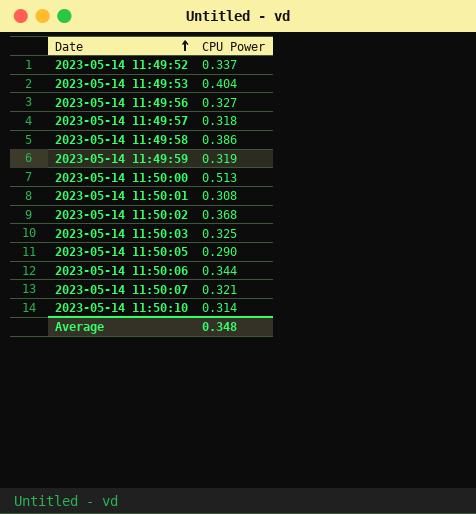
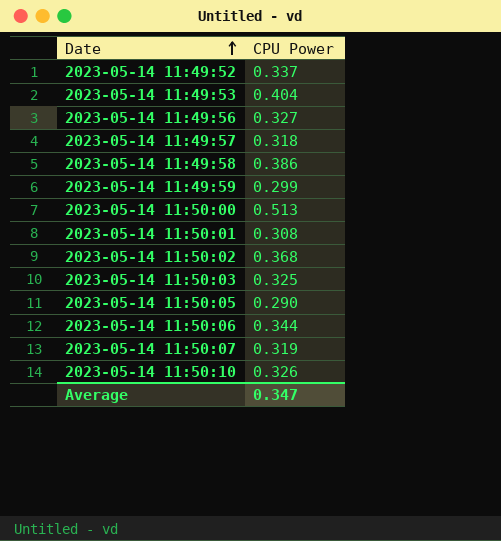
2023-05-14 11:49:59 | CPU Power: 0.319 -> 0.299
2023-05-14 11:50:07 | CPU Power: 0.321 -> 0.319
2023-05-14 11:50:10 | CPU Power: 0.314 -> 0.326
Average | CPU Power: 0.348 -> 0.347

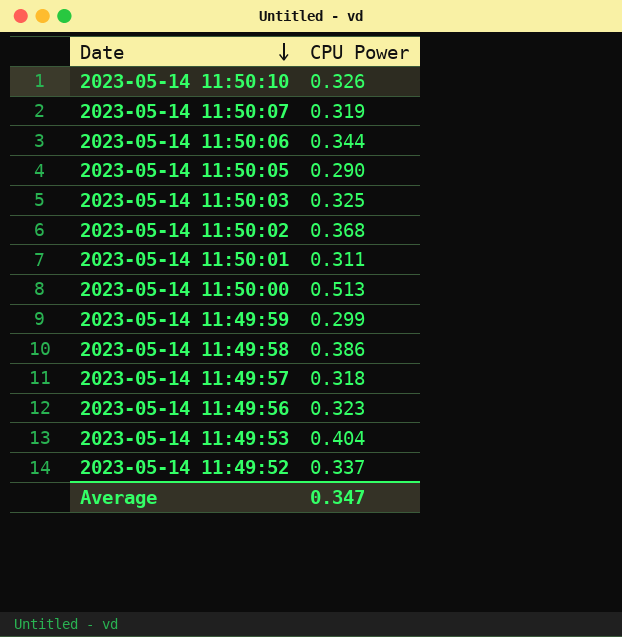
row order: Date ascending -> Date descending
2023-05-14 11:50:01 | CPU Power: 0.308 -> 0.311
2023-05-14 11:49:56 | CPU Power: 0.327 -> 0.323

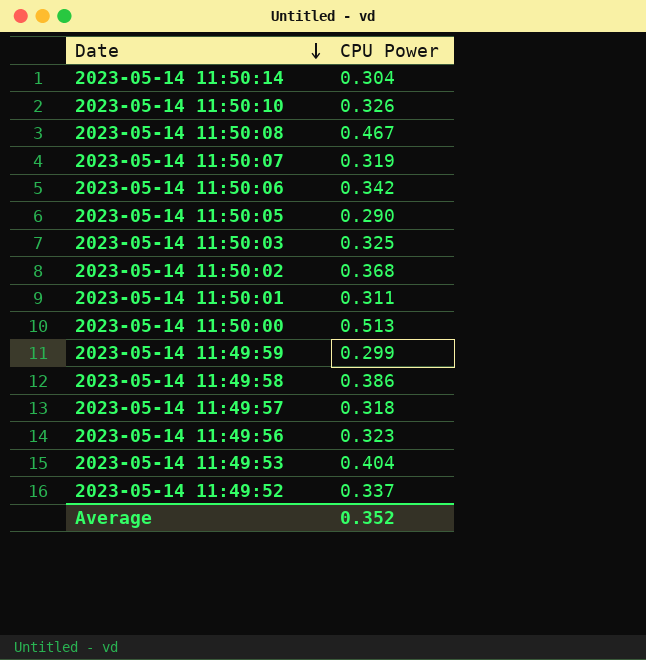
row 2023-05-14 11:50:14: none -> 0.304
row 2023-05-14 11:50:08: none -> 0.467
2023-05-14 11:50:06 | CPU Power: 0.344 -> 0.342
Average | CPU Power: 0.347 -> 0.352

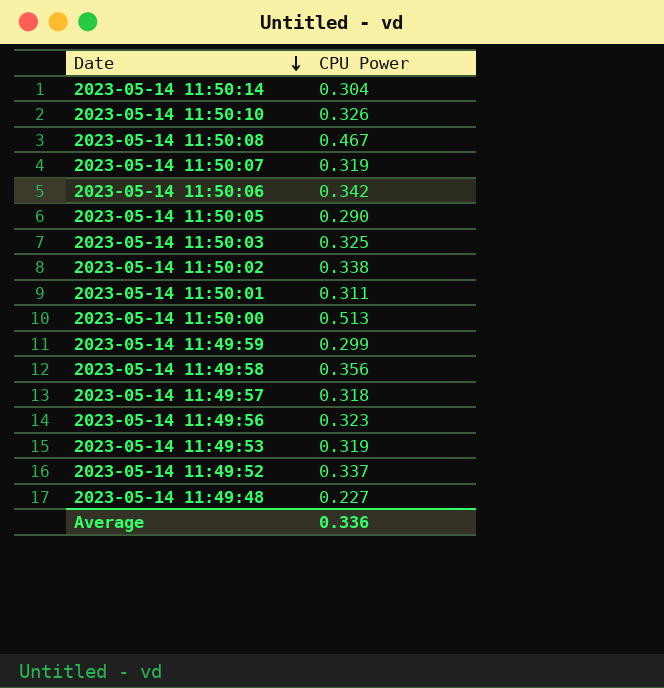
2023-05-14 11:50:02 | CPU Power: 0.368 -> 0.338
2023-05-14 11:49:58 | CPU Power: 0.386 -> 0.356
2023-05-14 11:49:53 | CPU Power: 0.404 -> 0.319
row 2023-05-14 11:49:48: none -> 0.227
Average | CPU Power: 0.352 -> 0.336

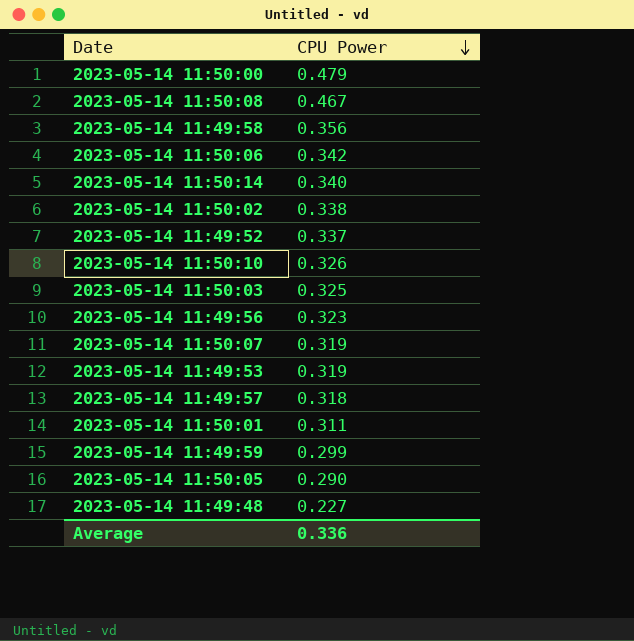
row order: Date descending -> CPU Power descending
2023-05-14 11:50:00 | CPU Power: 0.513 -> 0.479
2023-05-14 11:50:14 | CPU Power: 0.304 -> 0.340

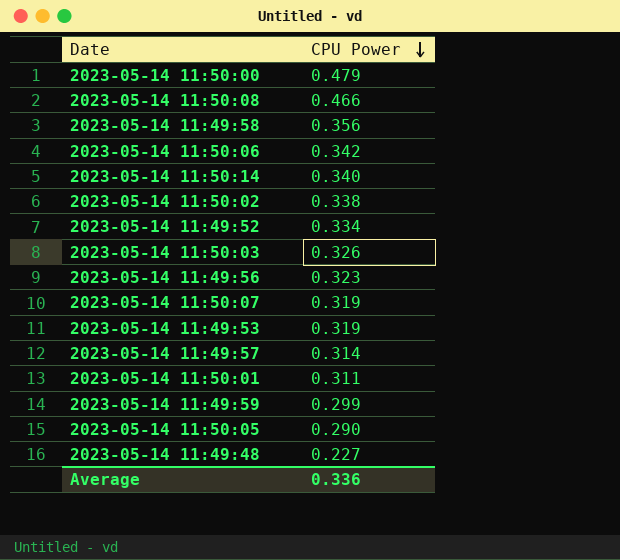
row 2023-05-14 11:50:10: 0.326 -> none
2023-05-14 11:50:08 | CPU Power: 0.467 -> 0.466
2023-05-14 11:49:52 | CPU Power: 0.337 -> 0.334
2023-05-14 11:50:03 | CPU Power: 0.325 -> 0.326
2023-05-14 11:49:57 | CPU Power: 0.318 -> 0.314

